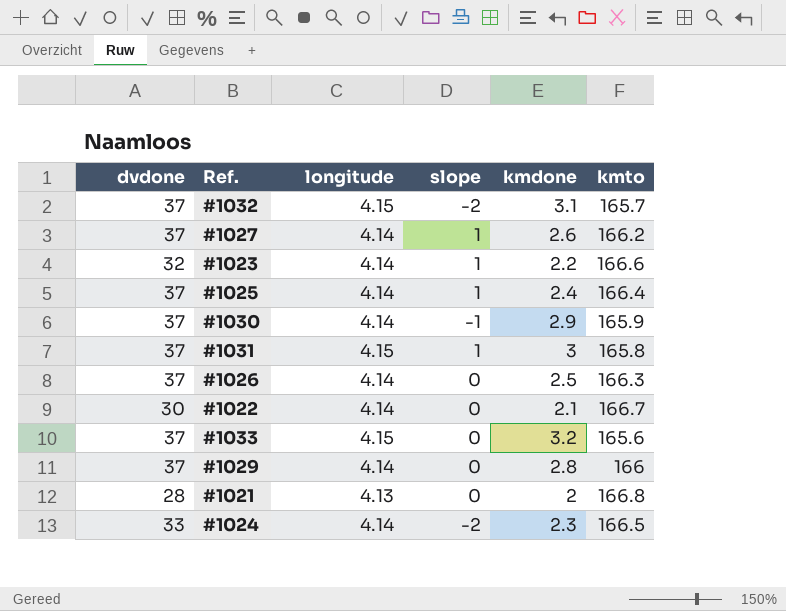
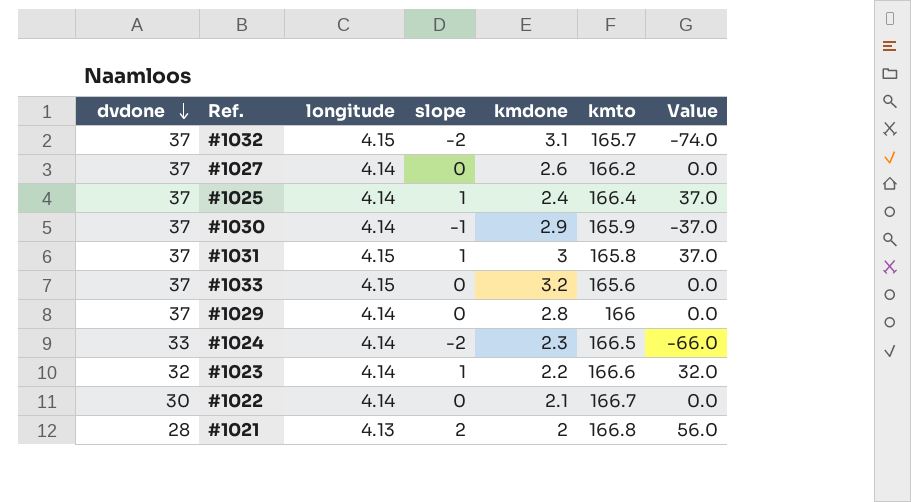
row order: none -> dvdone descending
column Value | formula: none -> [dvdone] * [slope]
row #1026: 37 | 4.14 | 0 | 2.5 | 166.3 -> none
#1027 | slope: 1 -> 0
#1021 | slope: 0 -> 2

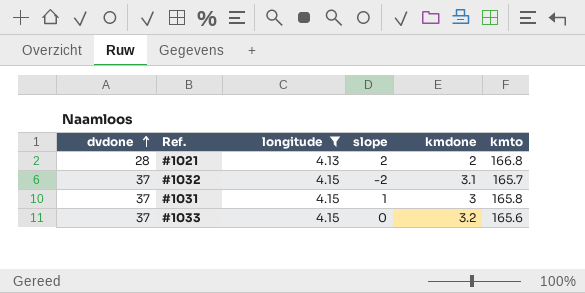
filter: none -> longitude != 4.14
row order: dvdone descending -> dvdone ascending
column Value | formula: [dvdone] * [slope] -> none

